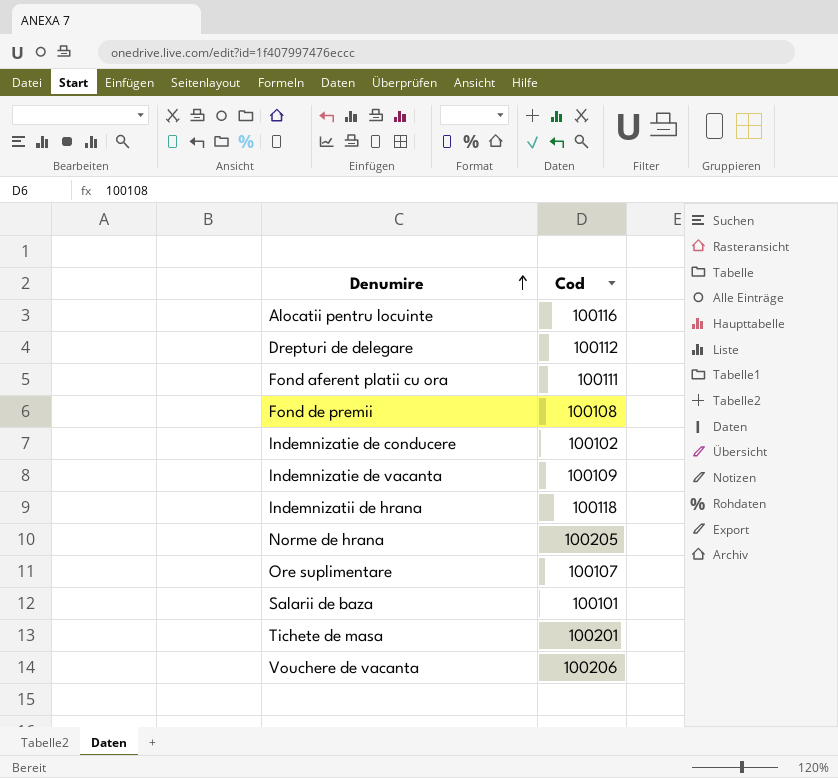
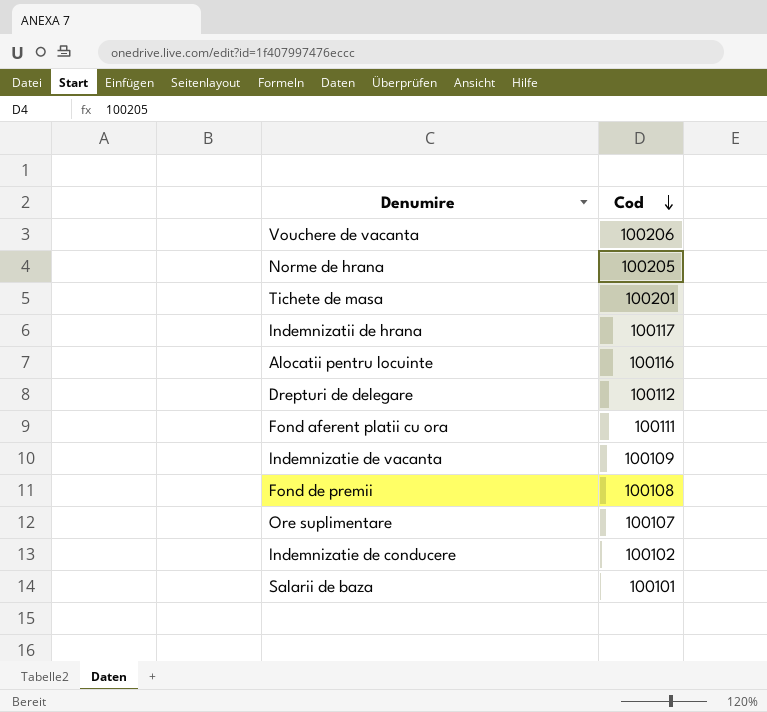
row order: Denumire ascending -> Cod descending
Indemnizatii de hrana | Cod: 100118 -> 100117

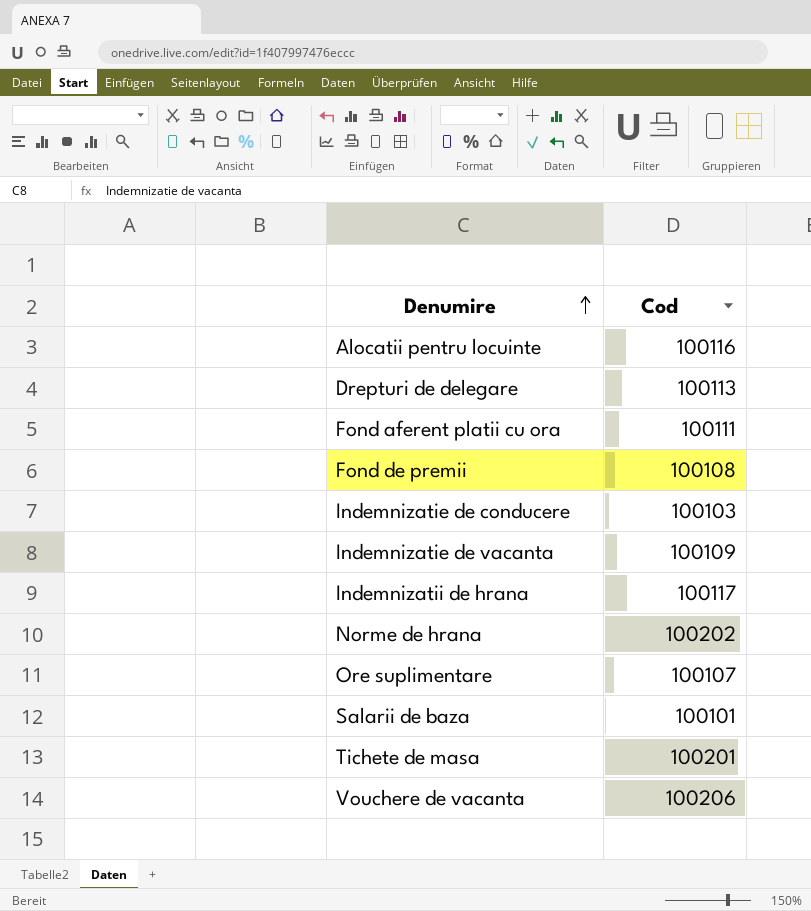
row order: Cod descending -> Denumire ascending
Drepturi de delegare | Cod: 100112 -> 100113
Indemnizatie de conducere | Cod: 100102 -> 100103
Norme de hrana | Cod: 100205 -> 100202

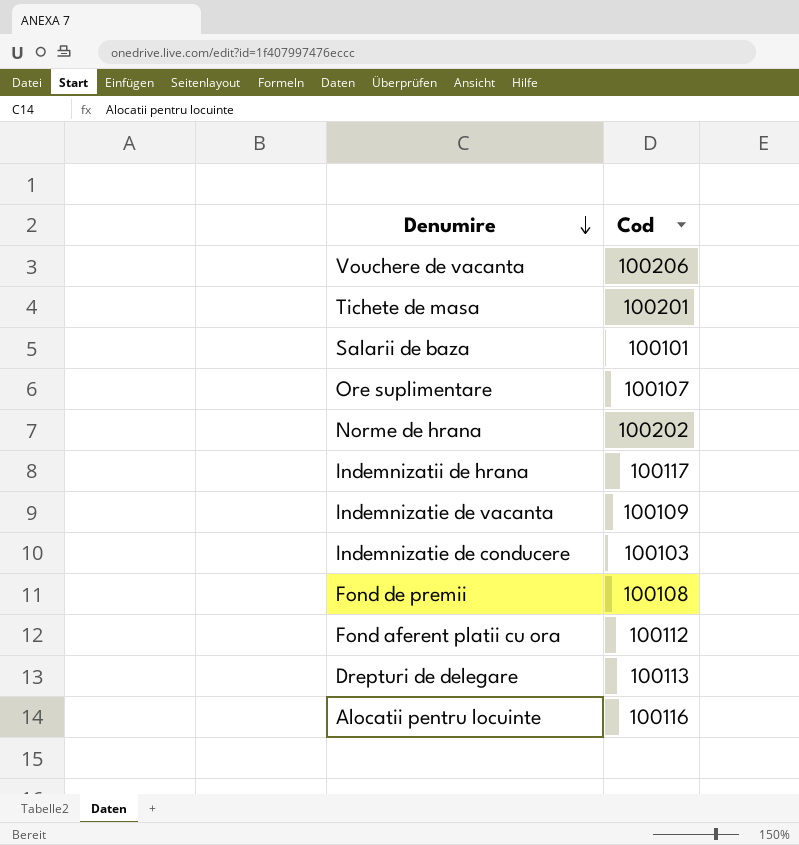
row order: Denumire ascending -> Denumire descending
Fond aferent platii cu ora | Cod: 100111 -> 100112

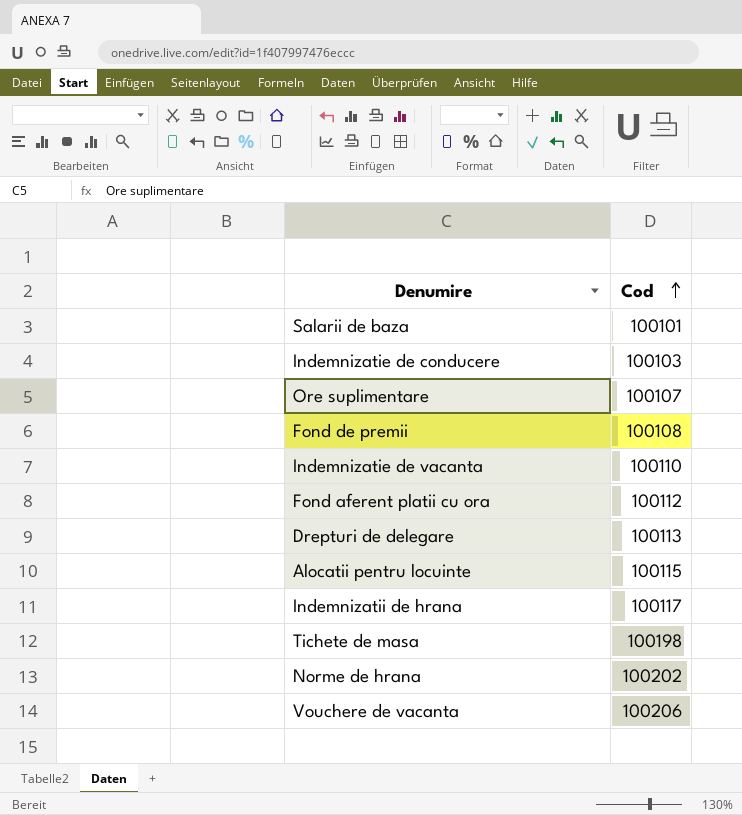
row order: Denumire descending -> Cod ascending
Indemnizatie de vacanta | Cod: 100109 -> 100110
Alocatii pentru locuinte | Cod: 100116 -> 100115
Tichete de masa | Cod: 100201 -> 100198

